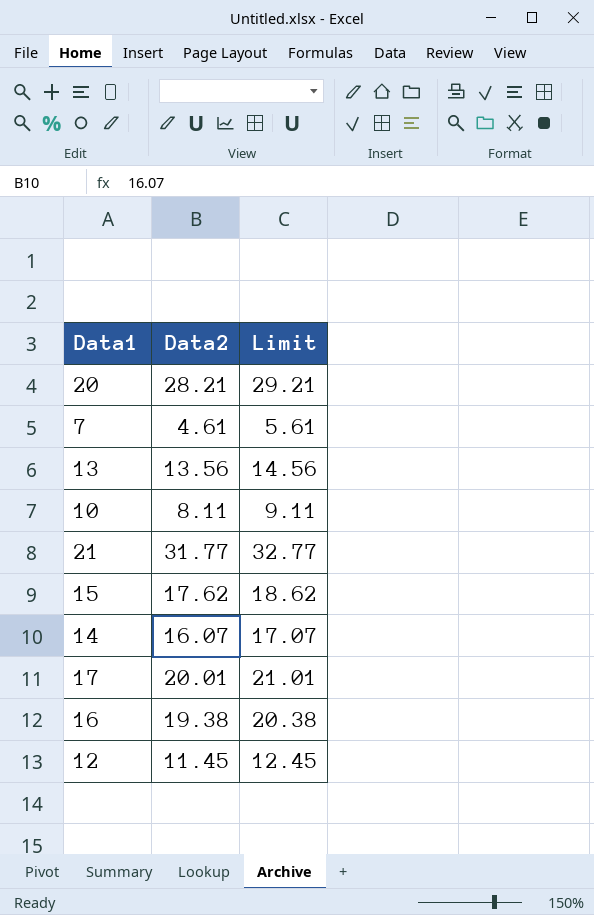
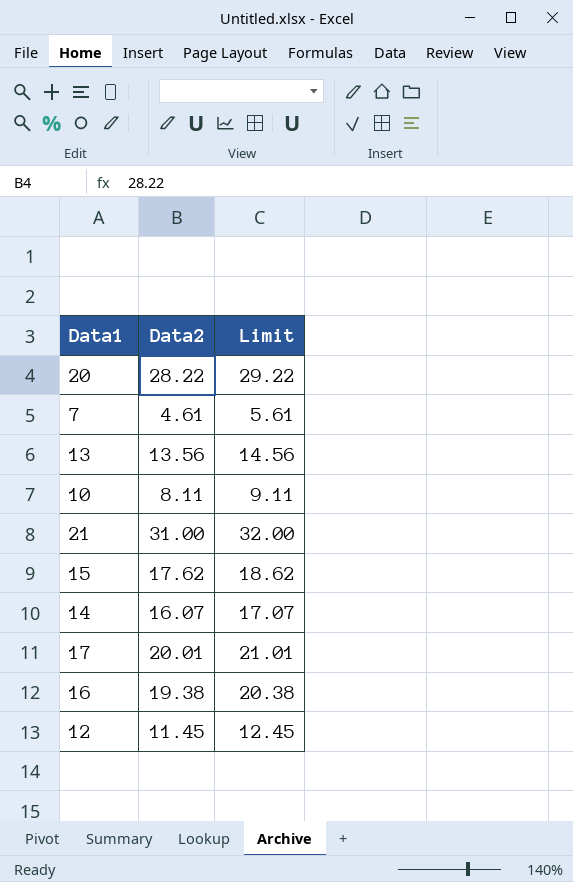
20 | Data2: 28.21 -> 28.22
20 | Limit: 29.21 -> 29.22
21 | Data2: 31.77 -> 31.00
21 | Limit: 32.77 -> 32.00

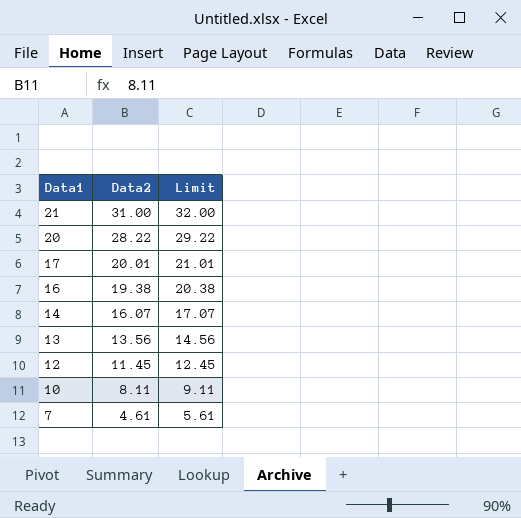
row order: none -> Data1 descending
row 15: 17.62 | 18.62 -> none

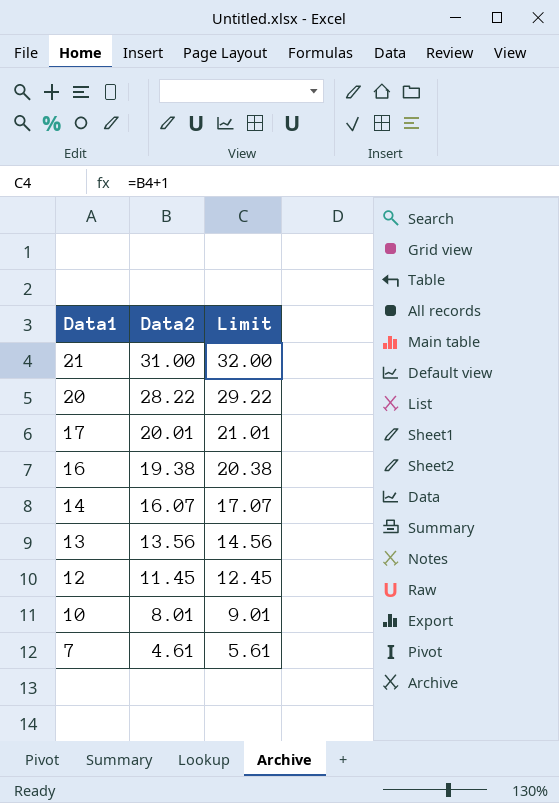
10 | Data2: 8.11 -> 8.01
10 | Limit: 9.11 -> 9.01

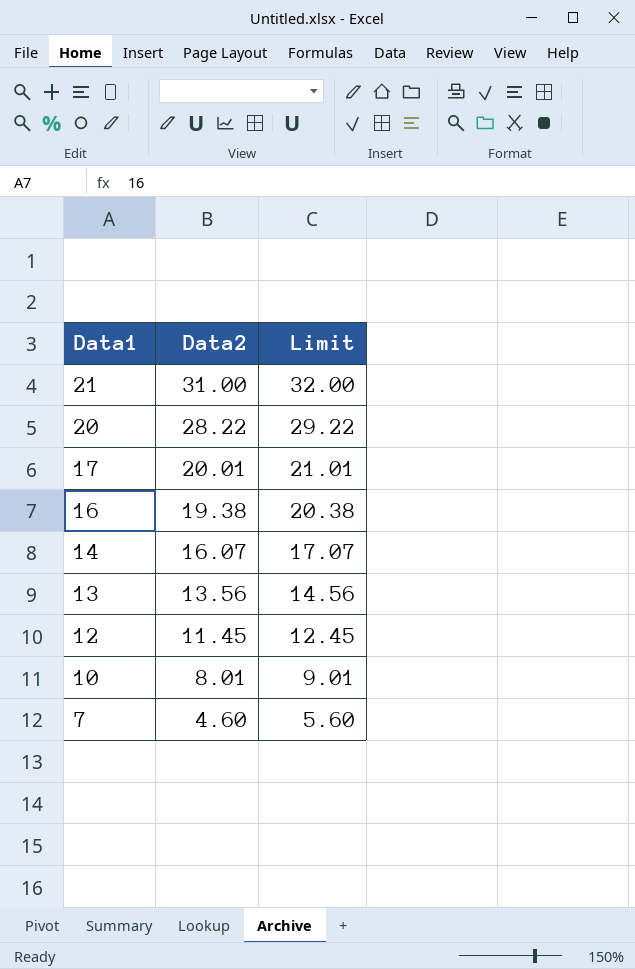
7 | Data2: 4.61 -> 4.60
7 | Limit: 5.61 -> 5.60

